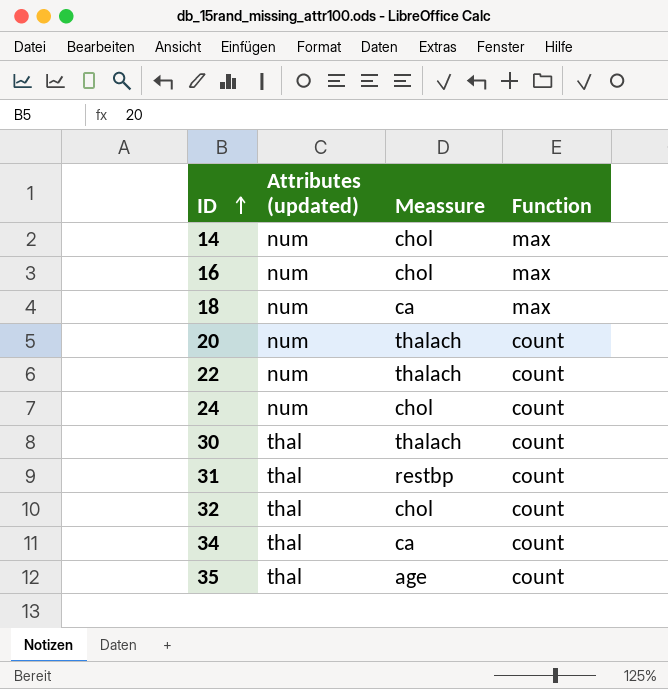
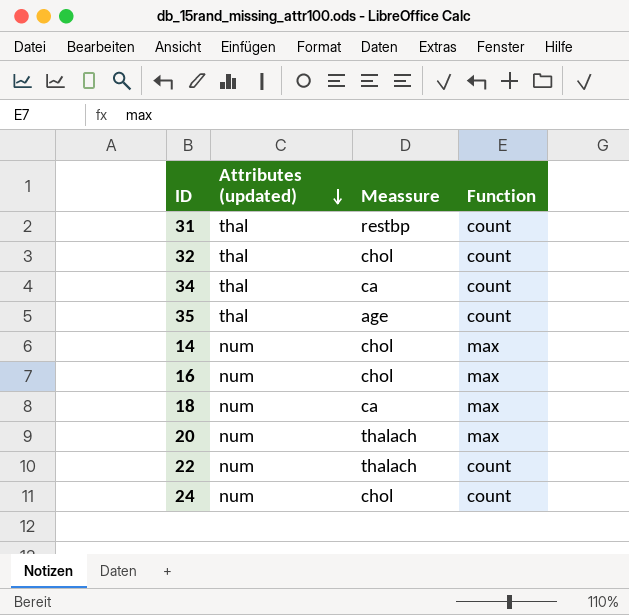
row order: ID ascending -> Attributes (updated) descending
row 30: thal | thalach | count -> none
20 | Function: count -> max

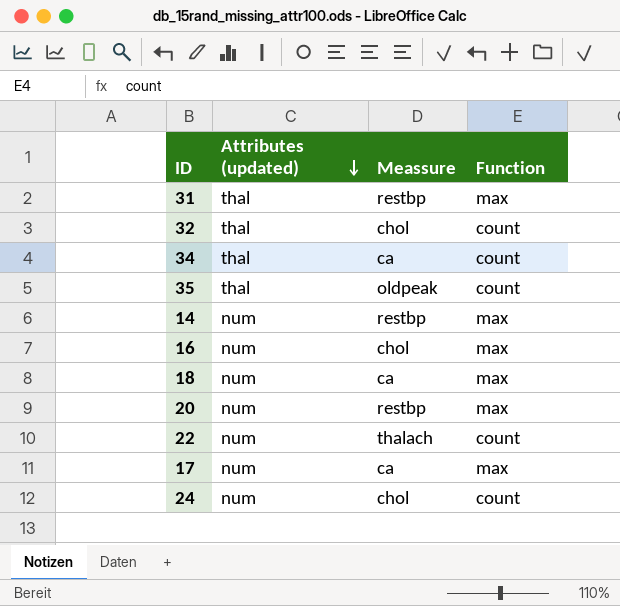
31 | Function: count -> max
35 | Meassure: age -> oldpeak
14 | Meassure: chol -> restbp
20 | Meassure: thalach -> restbp
row 17: none -> num | ca | max

